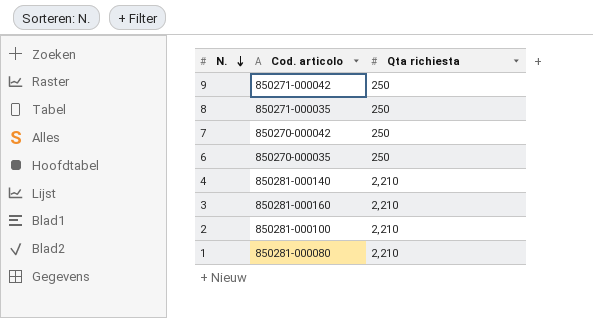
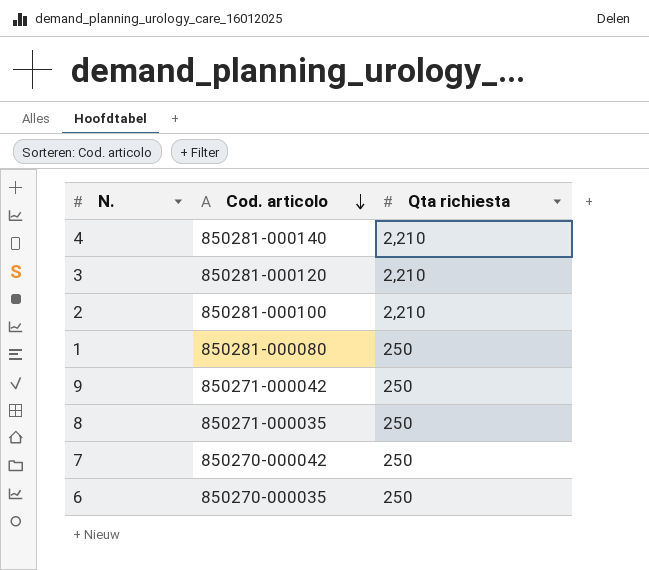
row order: N. descending -> Cod. articolo descending
3 | Cod. articolo: 850281-000160 -> 850281-000120
1 | Qta richiesta: 2,210 -> 250

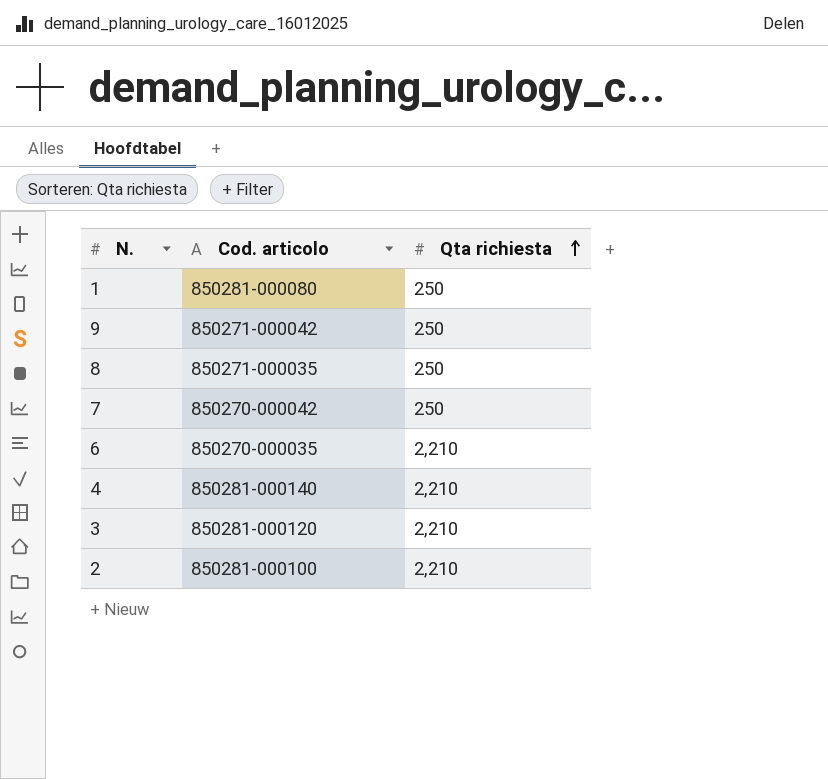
row order: Cod. articolo descending -> Qta richiesta ascending
6 | Qta richiesta: 250 -> 2,210

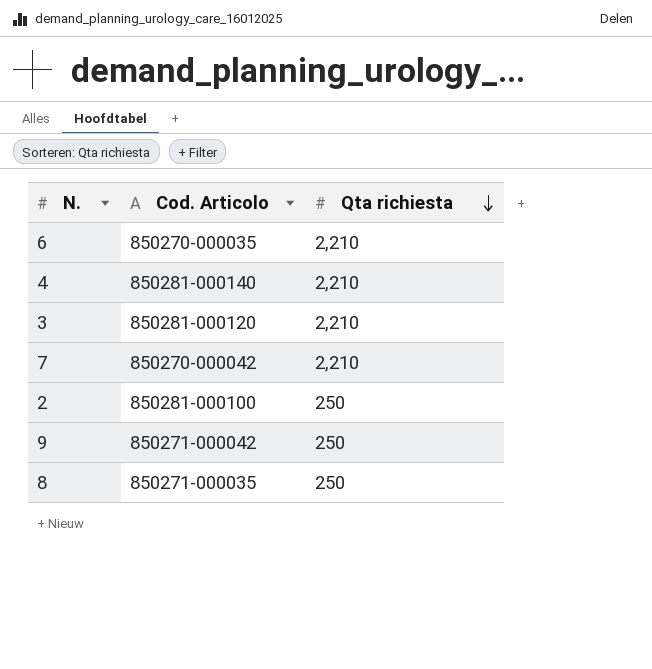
row order: Qta richiesta ascending -> Qta richiesta descending
column name: Cod. articolo -> Cod. Articolo
row 1: 850281-000080 | 250 -> none
7 | Qta richiesta: 250 -> 2,210
2 | Qta richiesta: 2,210 -> 250

